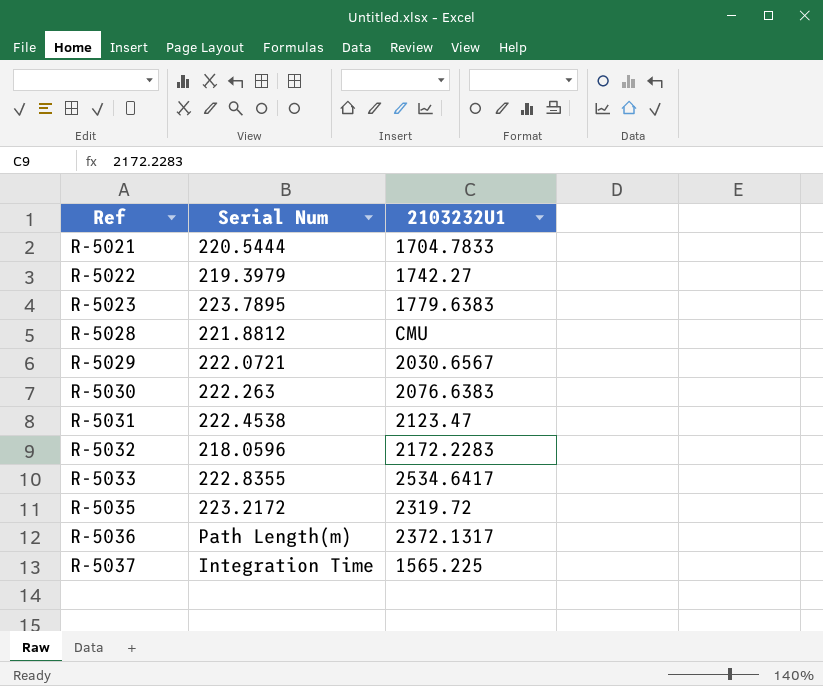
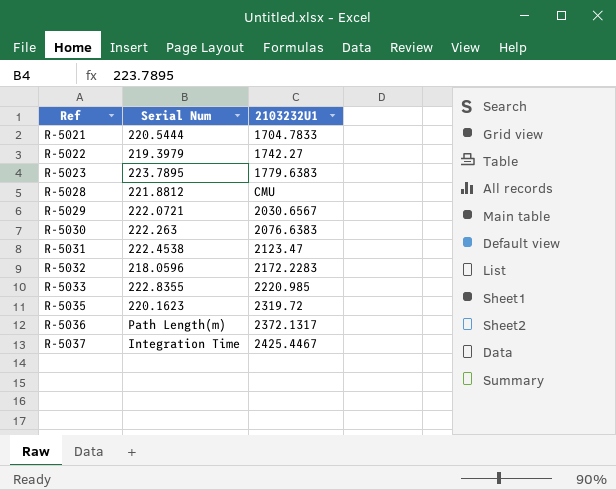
R-5033 | 2103232U1: 2534.6417 -> 2220.985
R-5035 | Serial Num: 223.2172 -> 220.1623
R-5037 | 2103232U1: 1565.225 -> 2425.4467

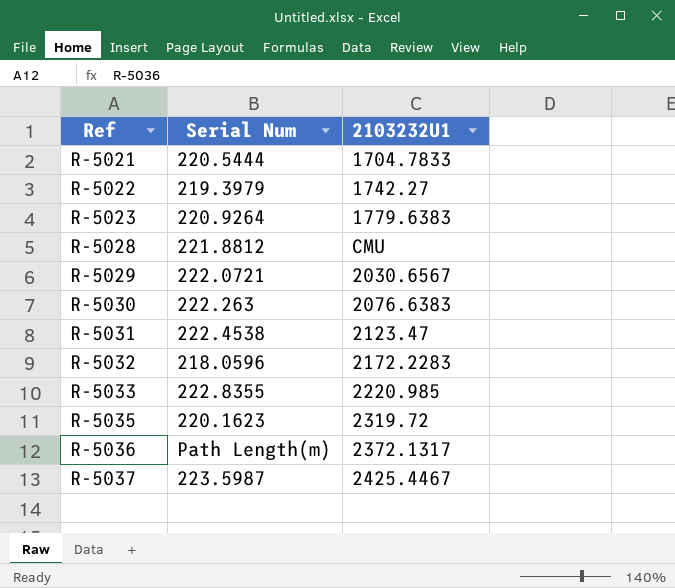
R-5023 | Serial Num: 223.7895 -> 220.9264
R-5037 | Serial Num: Integration Time -> 223.5987

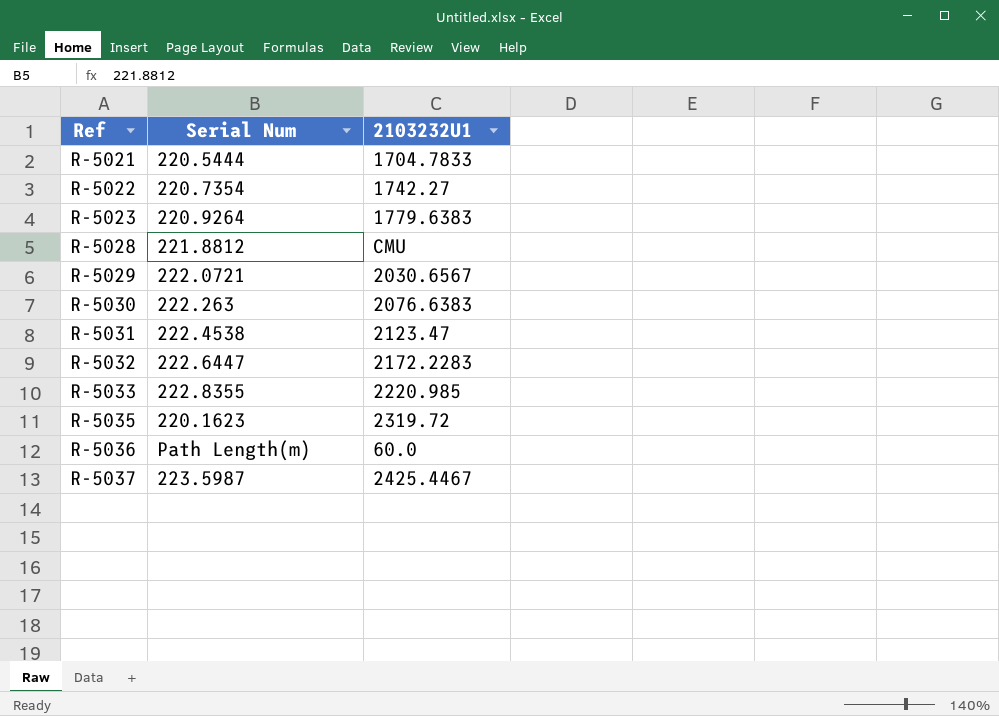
R-5022 | Serial Num: 219.3979 -> 220.7354
R-5032 | Serial Num: 218.0596 -> 222.6447
R-5036 | 2103232U1: 2372.1317 -> 60.0

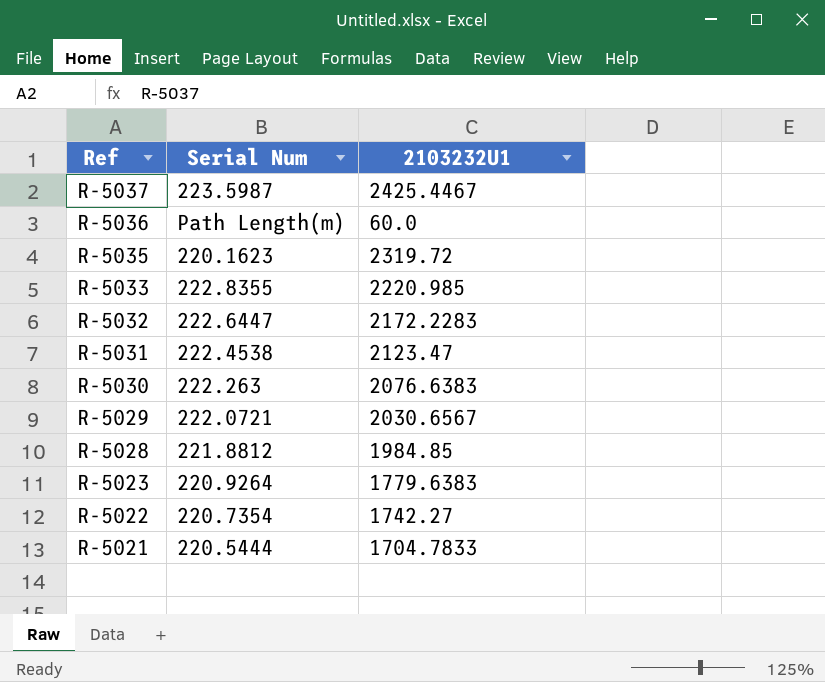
row order: Ref ascending -> Ref descending
R-5028 | 2103232U1: CMU -> 1984.85

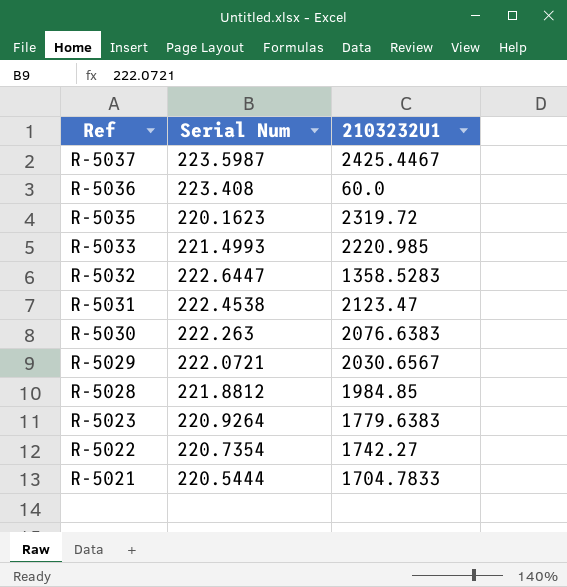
R-5036 | Serial Num: Path Length(m) -> 223.408
R-5033 | Serial Num: 222.8355 -> 221.4993
R-5032 | 2103232U1: 2172.2283 -> 1358.5283

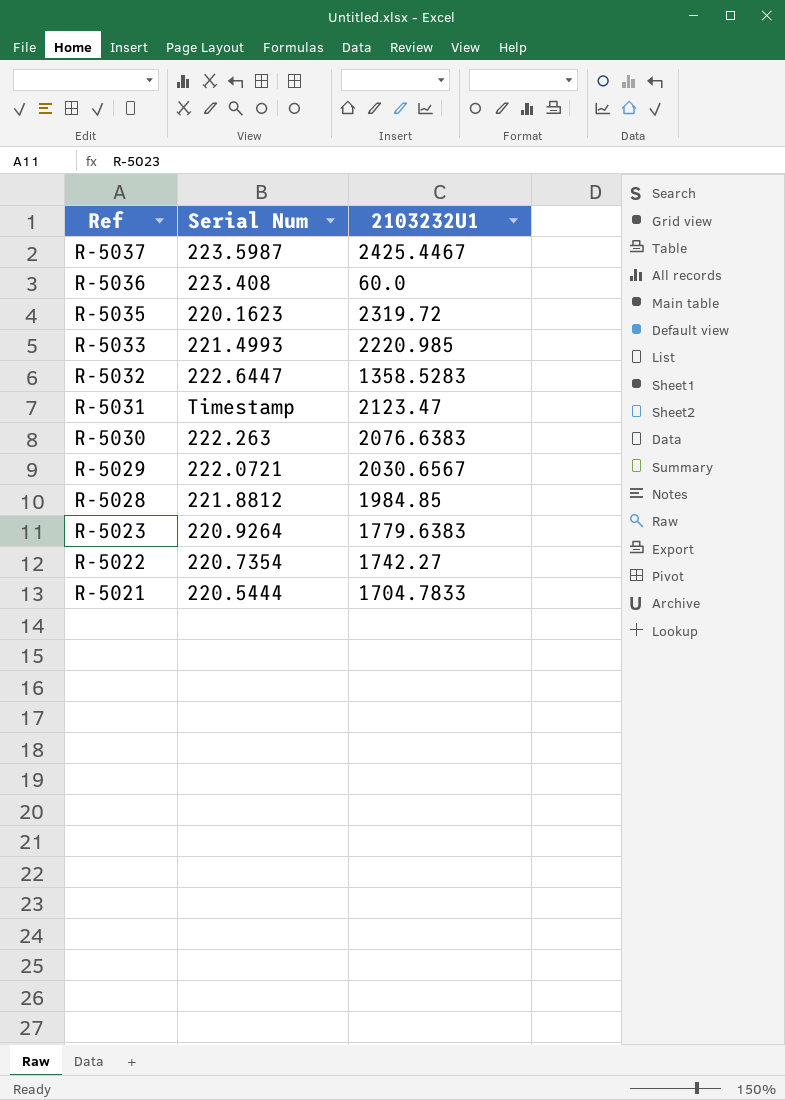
R-5031 | Serial Num: 222.4538 -> Timestamp

